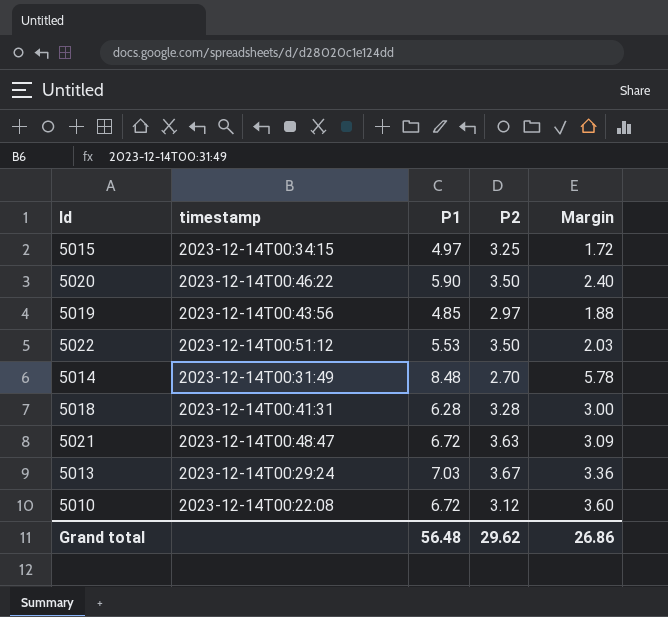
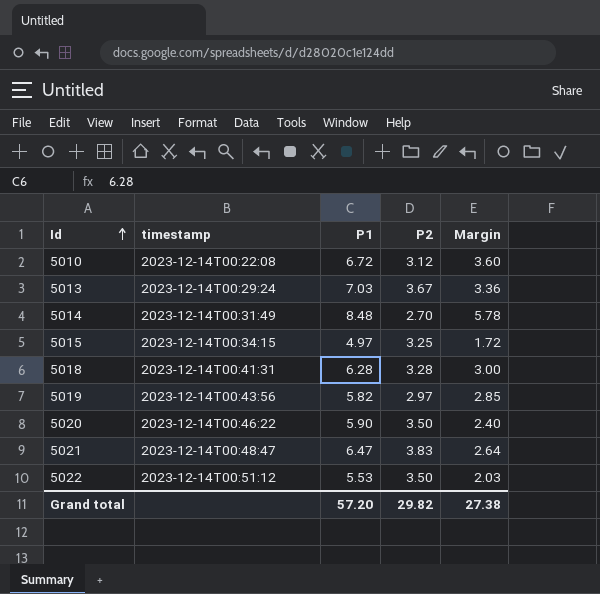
row order: none -> Id ascending
5019 | P1: 4.85 -> 5.82
5019 | Margin: 1.88 -> 2.85
5021 | P1: 6.72 -> 6.47
5021 | P2: 3.63 -> 3.83
5021 | Margin: 3.09 -> 2.64
Grand total | P1: 56.48 -> 57.20
Grand total | P2: 29.62 -> 29.82
Grand total | Margin: 26.86 -> 27.38

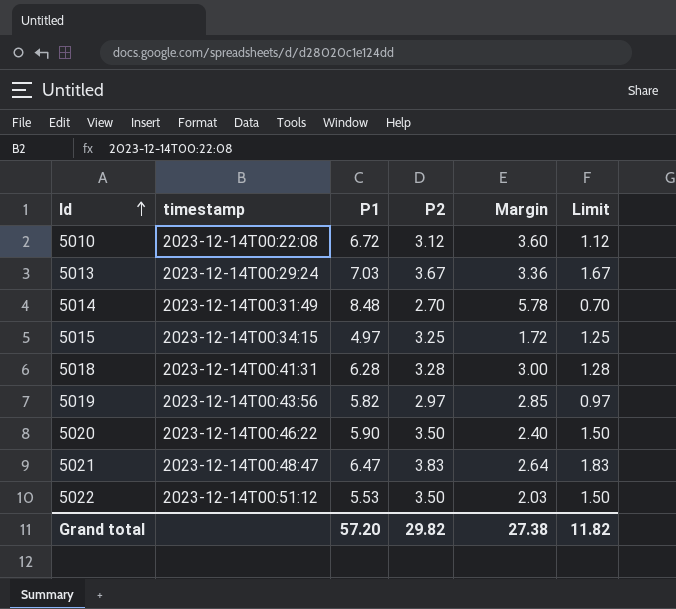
column Limit | formula: none -> [P2] - 2

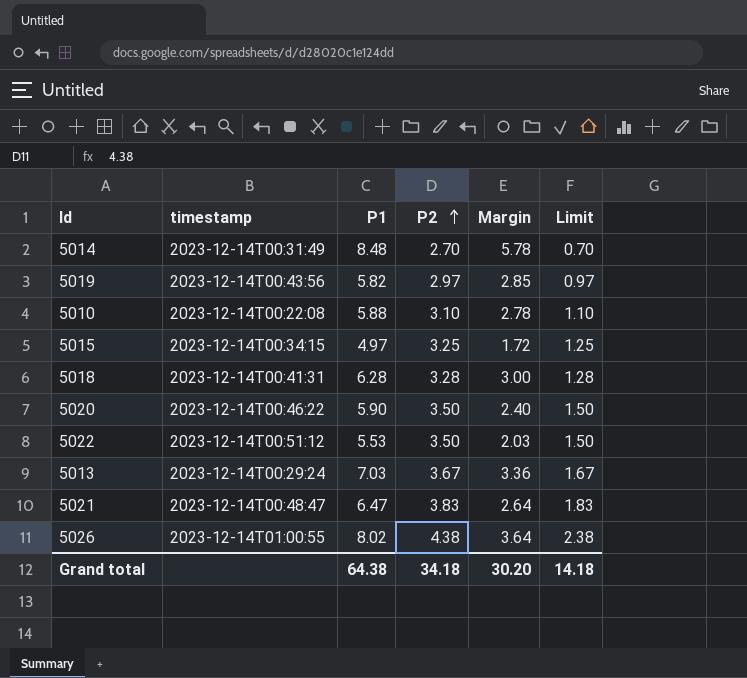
row order: Id ascending -> P2 ascending
5010 | P1: 6.72 -> 5.88
5010 | P2: 3.12 -> 3.10
5010 | Margin: 3.60 -> 2.78
5010 | Limit: 1.12 -> 1.10
row 5026: none -> 2023-12-14T01:00:55 | 8.02 | 4.38 | 3.64 | 2.38
Grand total | P1: 57.20 -> 64.38
Grand total | P2: 29.82 -> 34.18
Grand total | Margin: 27.38 -> 30.20
Grand total | Limit: 11.82 -> 14.18

